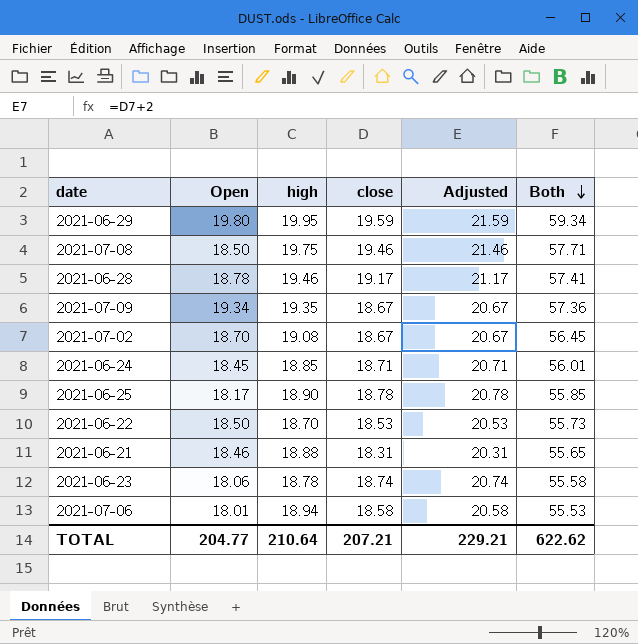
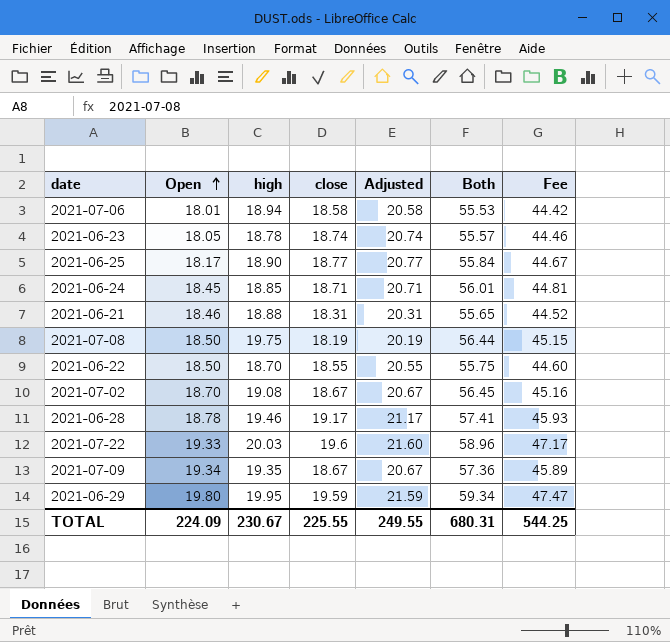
row order: Both descending -> Open ascending
column Fee | formula: none -> [Both] * 0.8
2021-06-23 | Open: 18.06 -> 18.05
2021-06-23 | Both: 55.58 -> 55.57
2021-06-25 | close: 18.78 -> 18.77
2021-06-25 | Adjusted: 20.78 -> 20.77
2021-06-25 | Both: 55.85 -> 55.84
2021-07-08 | close: 19.46 -> 18.19
2021-07-08 | Adjusted: 21.46 -> 20.19
2021-07-08 | Both: 57.71 -> 56.44
2021-06-22 | close: 18.53 -> 18.55
2021-06-22 | Adjusted: 20.53 -> 20.55
2021-06-22 | Both: 55.73 -> 55.75
row 2021-07-22: none -> 19.33 | 20.03 | 19.6 | 21.60 | 58.96 | 47.17
TOTAL | Open: 204.77 -> 224.09
TOTAL | high: 210.64 -> 230.67
TOTAL | close: 207.21 -> 225.55
TOTAL | Adjusted: 229.21 -> 249.55
TOTAL | Both: 622.62 -> 680.31

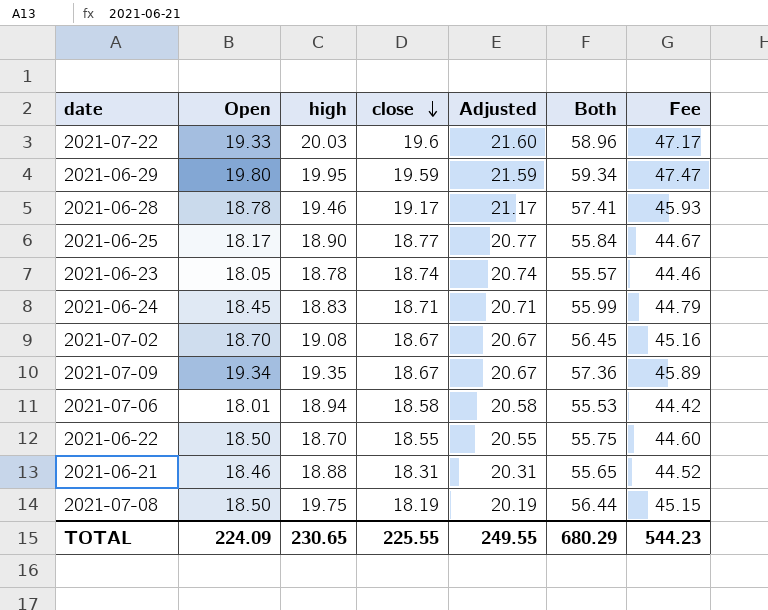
row order: Open ascending -> close descending
2021-06-24 | high: 18.85 -> 18.83
2021-06-24 | Both: 56.01 -> 55.99
2021-06-24 | Fee: 44.81 -> 44.79
TOTAL | high: 230.67 -> 230.65
TOTAL | Both: 680.31 -> 680.29
TOTAL | Fee: 544.25 -> 544.23

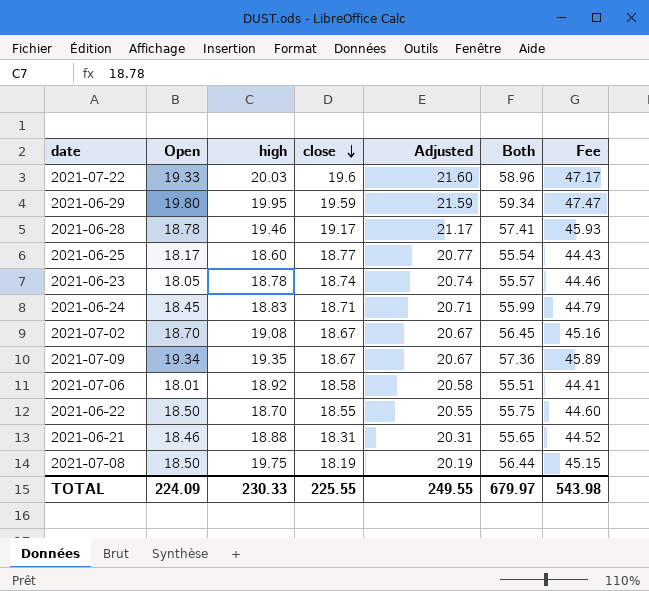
2021-06-25 | high: 18.90 -> 18.60
2021-06-25 | Both: 55.84 -> 55.54
2021-06-25 | Fee: 44.67 -> 44.43
2021-07-06 | high: 18.94 -> 18.92
2021-07-06 | Both: 55.53 -> 55.51
2021-07-06 | Fee: 44.42 -> 44.41
TOTAL | high: 230.65 -> 230.33
TOTAL | Both: 680.29 -> 679.97
TOTAL | Fee: 544.23 -> 543.98

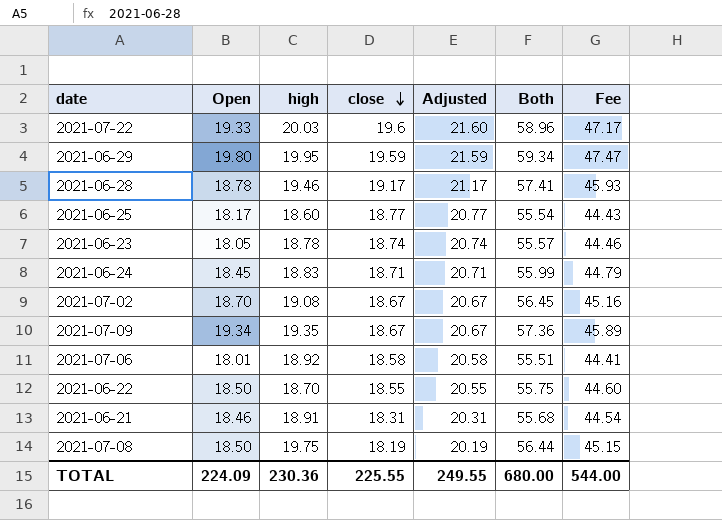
2021-06-21 | high: 18.88 -> 18.91
2021-06-21 | Both: 55.65 -> 55.68
2021-06-21 | Fee: 44.52 -> 44.54
TOTAL | high: 230.33 -> 230.36
TOTAL | Both: 679.97 -> 680.00
TOTAL | Fee: 543.98 -> 544.00

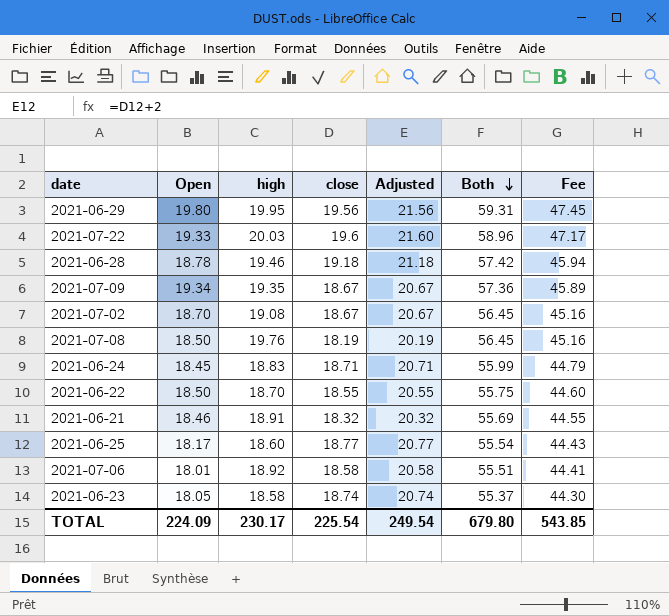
row order: close descending -> Both descending
2021-06-29 | close: 19.59 -> 19.56
2021-06-29 | Adjusted: 21.59 -> 21.56
2021-06-29 | Both: 59.34 -> 59.31
2021-06-29 | Fee: 47.47 -> 47.45
2021-06-28 | close: 19.17 -> 19.18
2021-06-28 | Adjusted: 21.17 -> 21.18
2021-06-28 | Both: 57.41 -> 57.42
2021-06-28 | Fee: 45.93 -> 45.94
2021-07-08 | high: 19.75 -> 19.76
2021-07-08 | Both: 56.44 -> 56.45
2021-07-08 | Fee: 45.15 -> 45.16
2021-06-21 | close: 18.31 -> 18.32
2021-06-21 | Adjusted: 20.31 -> 20.32
2021-06-21 | Both: 55.68 -> 55.69
2021-06-21 | Fee: 44.54 -> 44.55
2021-06-23 | high: 18.78 -> 18.58
2021-06-23 | Both: 55.57 -> 55.37
2021-06-23 | Fee: 44.46 -> 44.30
TOTAL | high: 230.36 -> 230.17
TOTAL | close: 225.55 -> 225.54
TOTAL | Adjusted: 249.55 -> 249.54
TOTAL | Both: 680.00 -> 679.80
TOTAL | Fee: 544.00 -> 543.85

